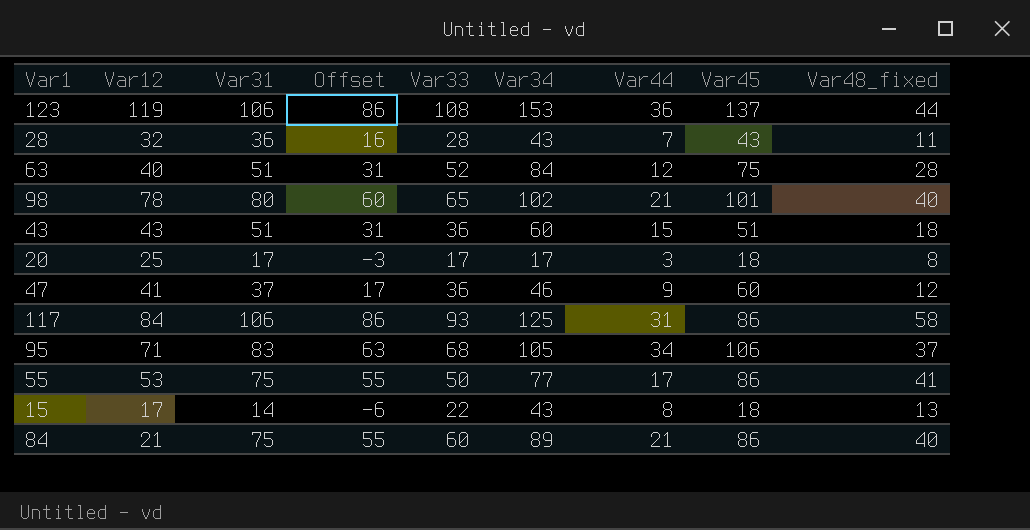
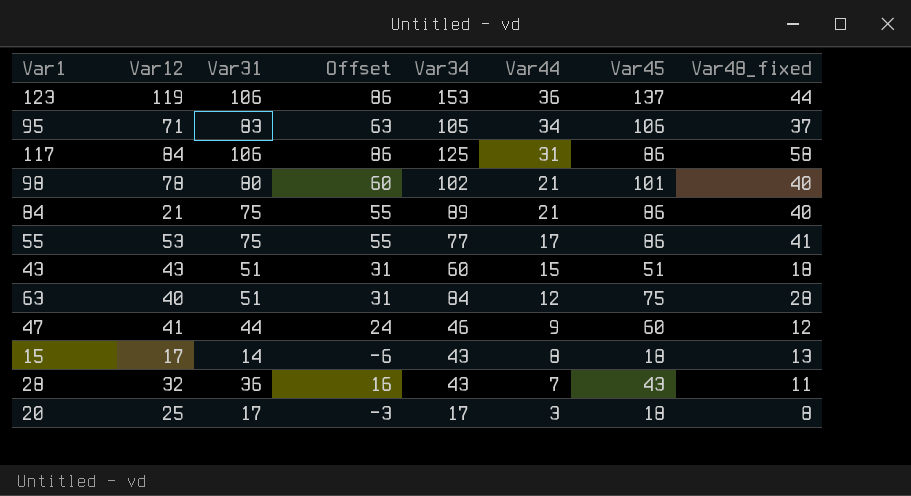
row order: none -> Var44 descending
column Var33 | position: 5 -> none
47 | Var31: 37 -> 44
47 | Offset: 17 -> 24

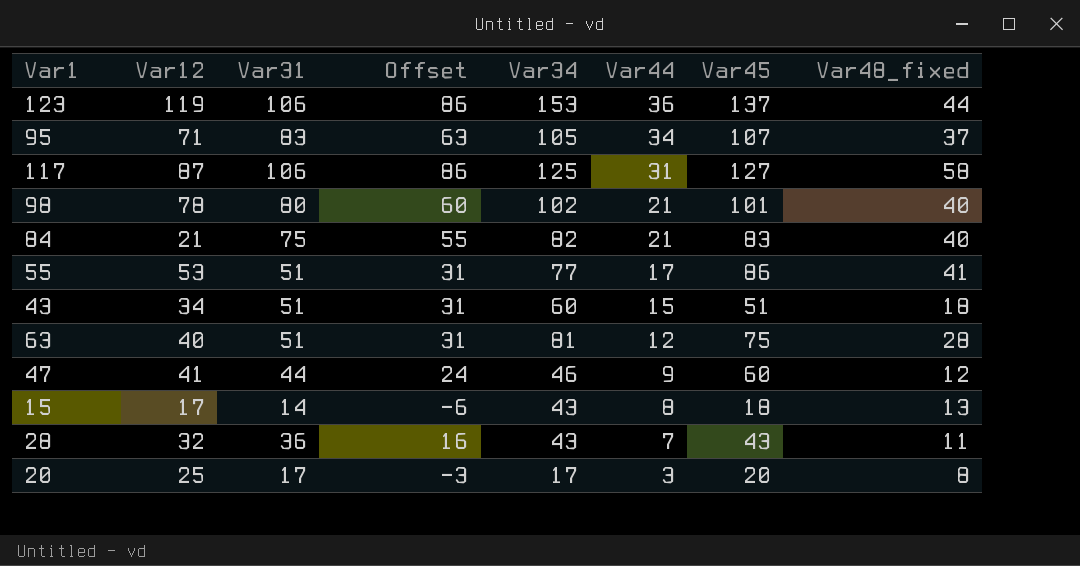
95 | Var45: 106 -> 107
117 | Var12: 84 -> 87
117 | Var45: 86 -> 127
84 | Var34: 89 -> 82
84 | Var45: 86 -> 83
55 | Var31: 75 -> 51
55 | Offset: 55 -> 31
43 | Var12: 43 -> 34
63 | Var34: 84 -> 81
20 | Var45: 18 -> 20

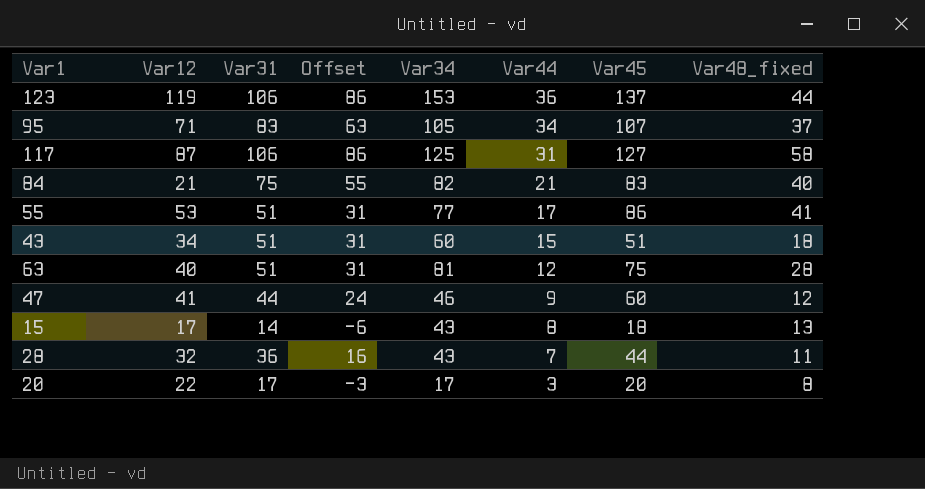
row 98: 78 | 80 | 60 | 102 | 21 | 101 | 40 -> none
28 | Var45: 43 -> 44
20 | Var12: 25 -> 22

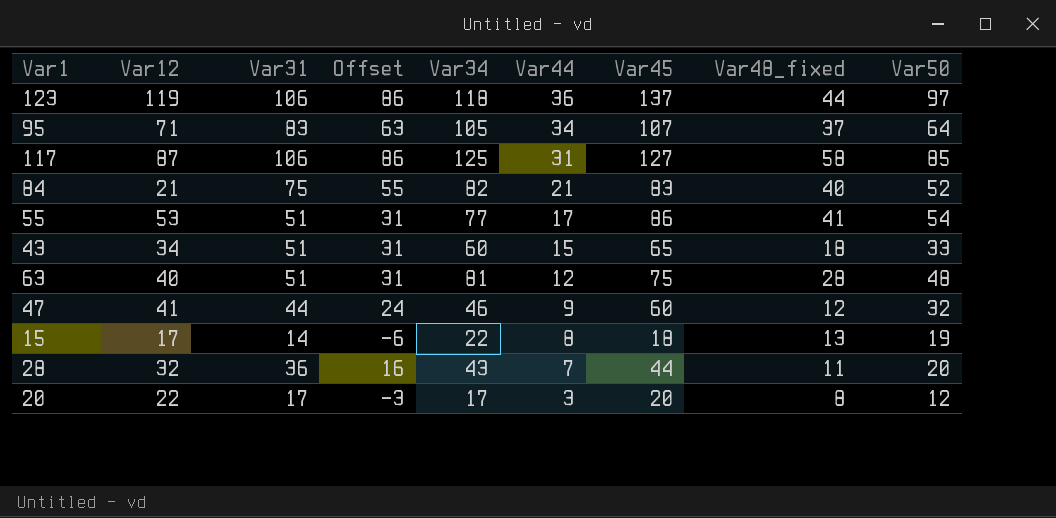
column Var50 | position: none -> 9
123 | Var34: 153 -> 118
43 | Var45: 51 -> 65
15 | Var34: 43 -> 22

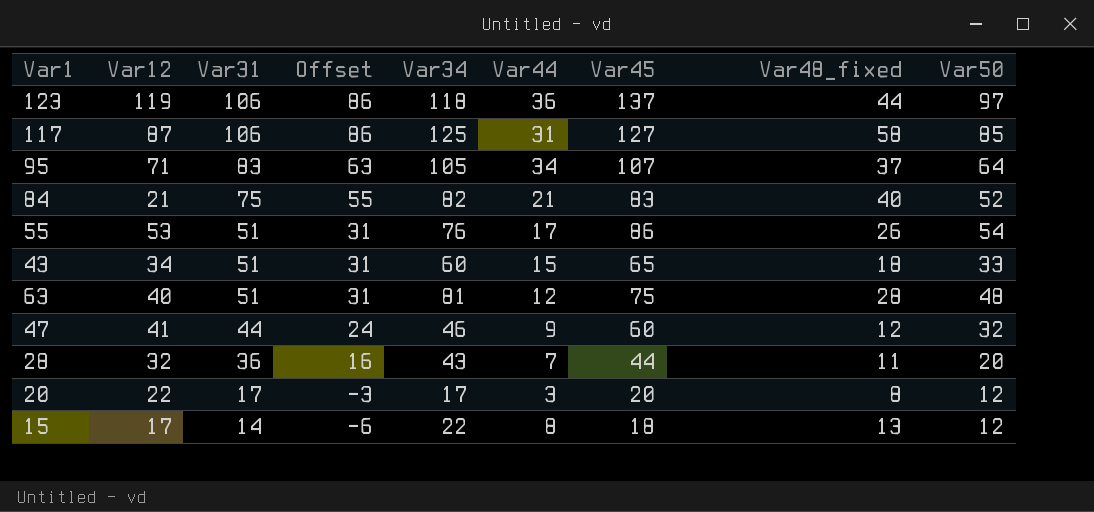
row order: Var44 descending -> Var31 descending
55 | Var34: 77 -> 76
55 | Var48_fixed: 41 -> 26
15 | Var50: 19 -> 12

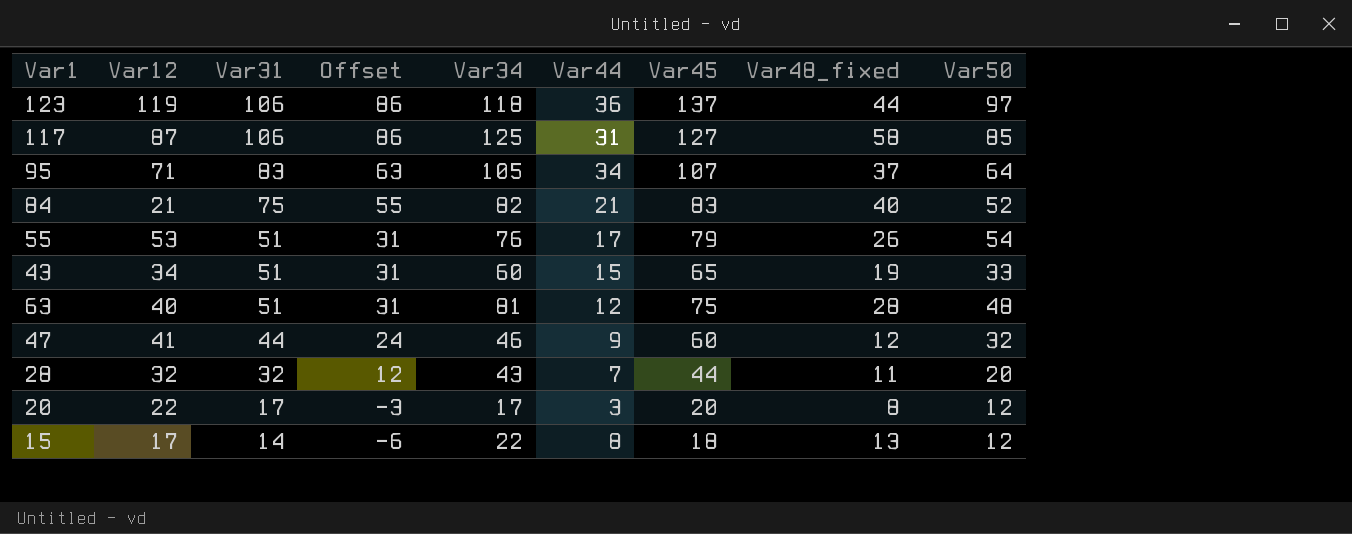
55 | Var45: 86 -> 79
43 | Var48_fixed: 18 -> 19
28 | Var31: 36 -> 32
28 | Offset: 16 -> 12

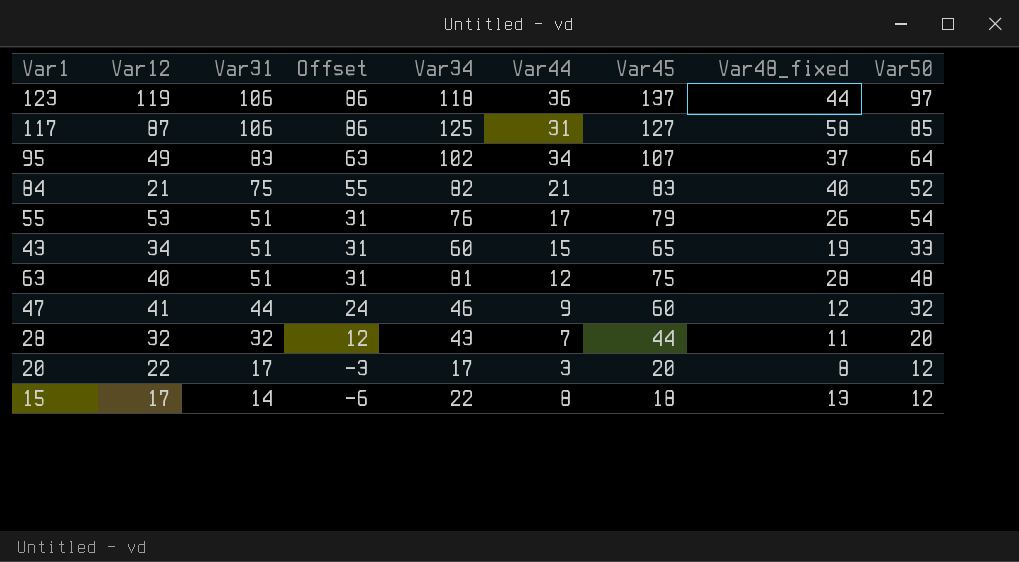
95 | Var12: 71 -> 49
95 | Var34: 105 -> 102

